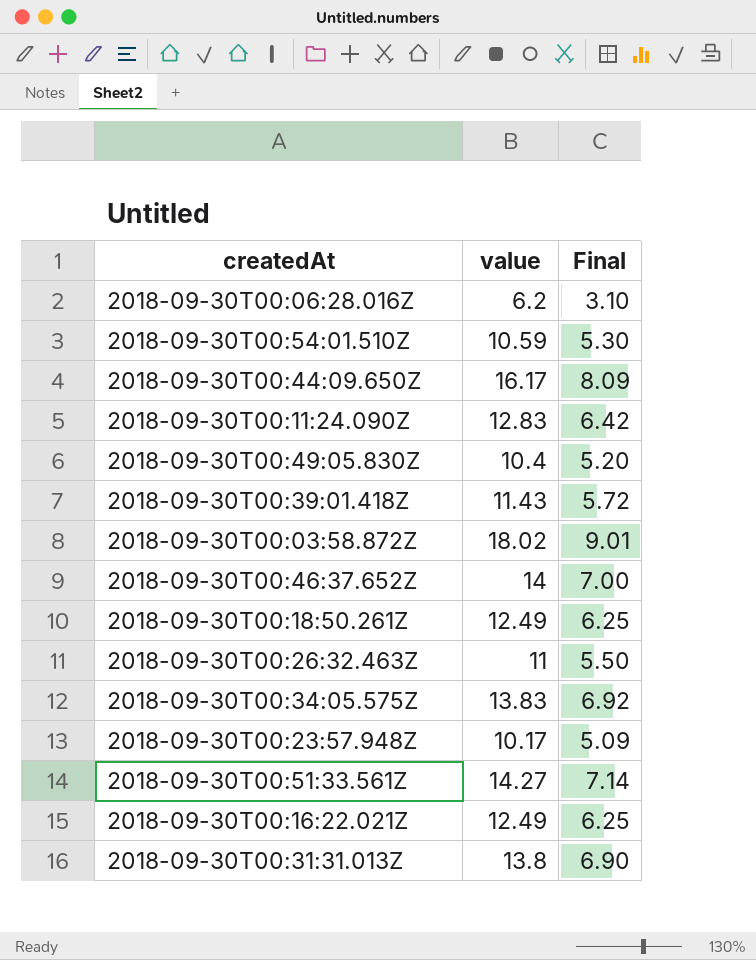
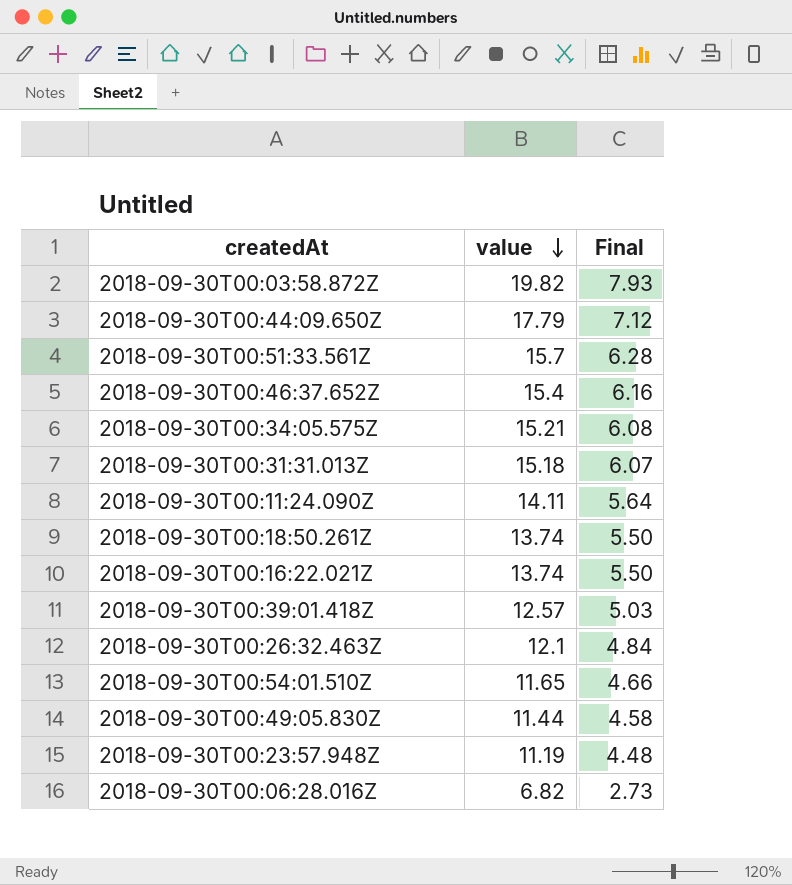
row order: none -> value descending
column Final | formula: [value] * 0.5 -> [value] * 0.4
2018-09-30T00:03:58.872Z | value: 18.02 -> 19.82
2018-09-30T00:44:09.650Z | value: 16.17 -> 17.79
2018-09-30T00:51:33.561Z | value: 14.27 -> 15.7
2018-09-30T00:46:37.652Z | value: 14 -> 15.4
2018-09-30T00:34:05.575Z | value: 13.83 -> 15.21
2018-09-30T00:31:31.013Z | value: 13.8 -> 15.18
2018-09-30T00:11:24.090Z | value: 12.83 -> 14.11
2018-09-30T00:18:50.261Z | value: 12.49 -> 13.74
2018-09-30T00:16:22.021Z | value: 12.49 -> 13.74
2018-09-30T00:39:01.418Z | value: 11.43 -> 12.57
2018-09-30T00:26:32.463Z | value: 11 -> 12.1
2018-09-30T00:54:01.510Z | value: 10.59 -> 11.65
2018-09-30T00:49:05.830Z | value: 10.4 -> 11.44
2018-09-30T00:23:57.948Z | value: 10.17 -> 11.19
2018-09-30T00:06:28.016Z | value: 6.2 -> 6.82

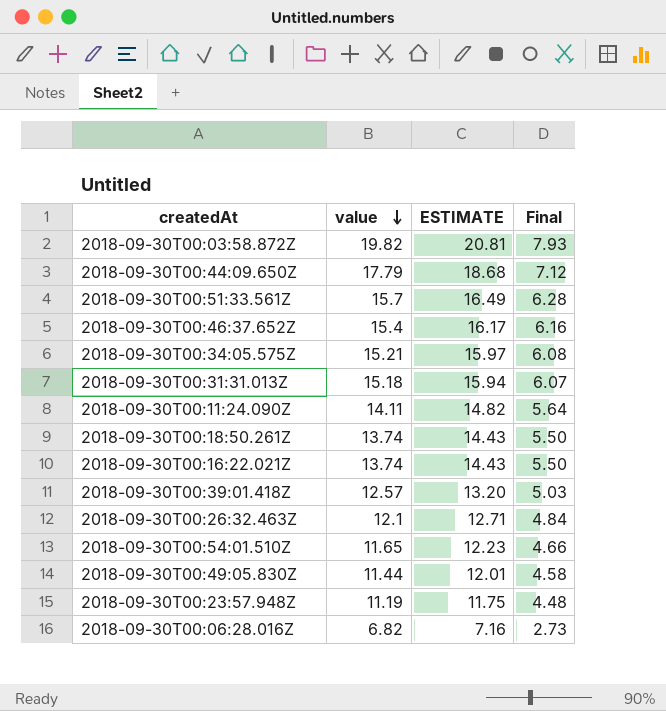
column ESTIMATE | formula: none -> [value] * 1.05

